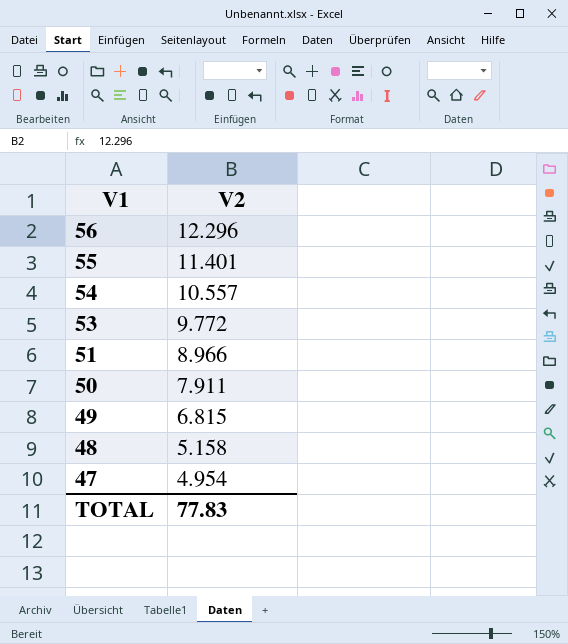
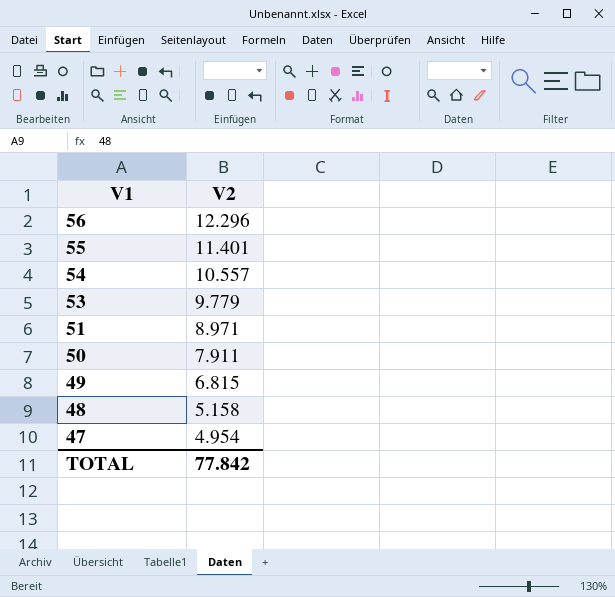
53 | V2: 9.772 -> 9.779
51 | V2: 8.966 -> 8.971
TOTAL | V2: 77.83 -> 77.842

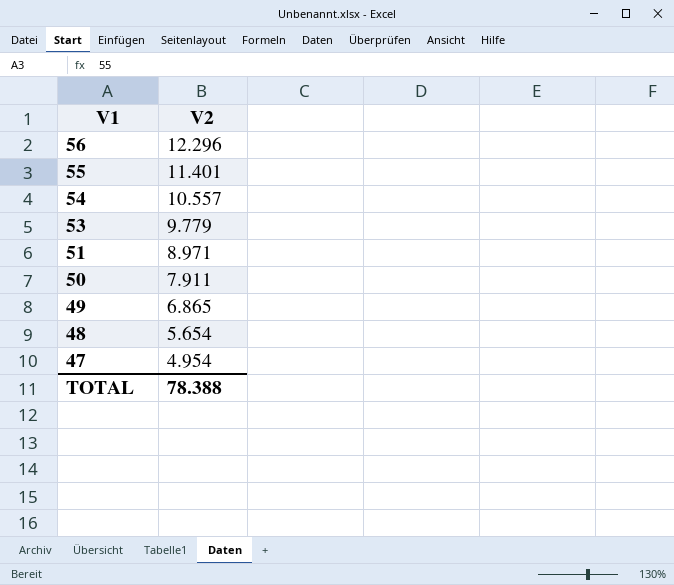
49 | V2: 6.815 -> 6.865
48 | V2: 5.158 -> 5.654
TOTAL | V2: 77.842 -> 78.388

